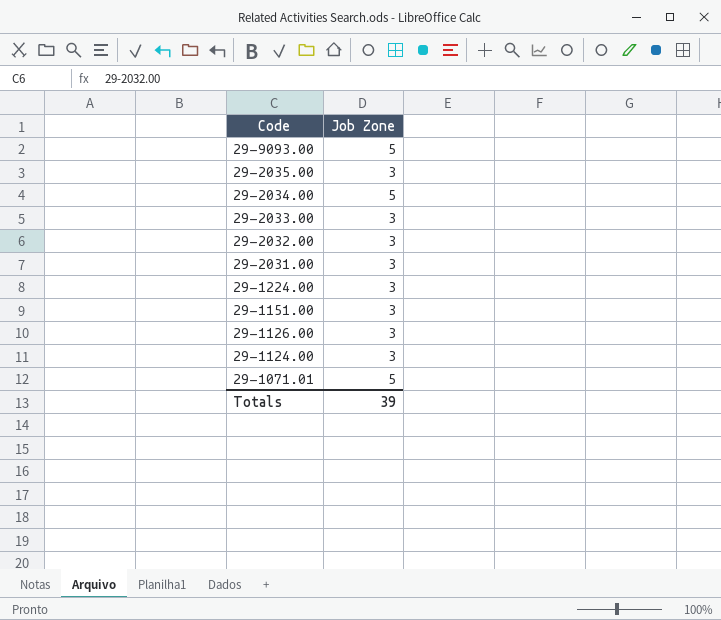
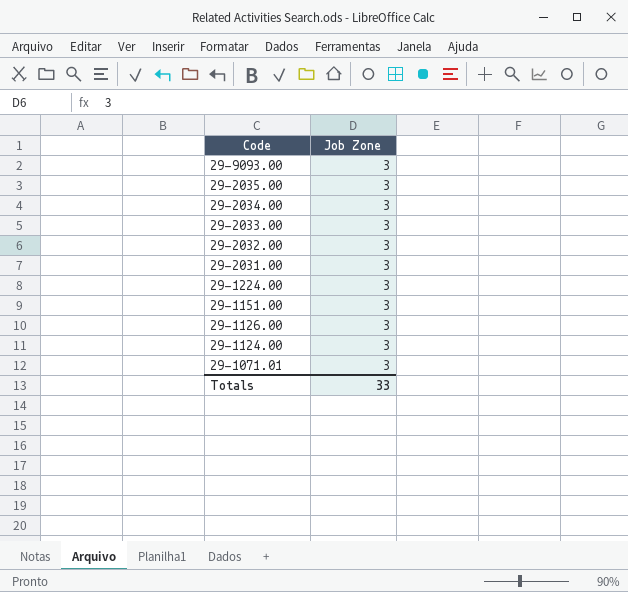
29-9093.00 | Job Zone: 5 -> 3
29-2034.00 | Job Zone: 5 -> 3
29-1071.01 | Job Zone: 5 -> 3
Totals | Job Zone: 39 -> 33

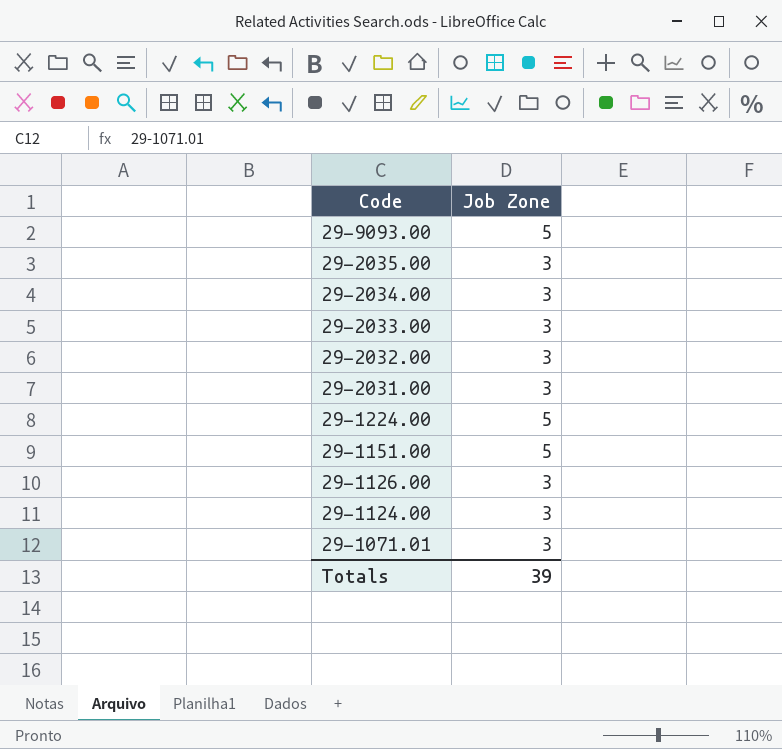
29-9093.00 | Job Zone: 3 -> 5
29-1224.00 | Job Zone: 3 -> 5
29-1151.00 | Job Zone: 3 -> 5
Totals | Job Zone: 33 -> 39

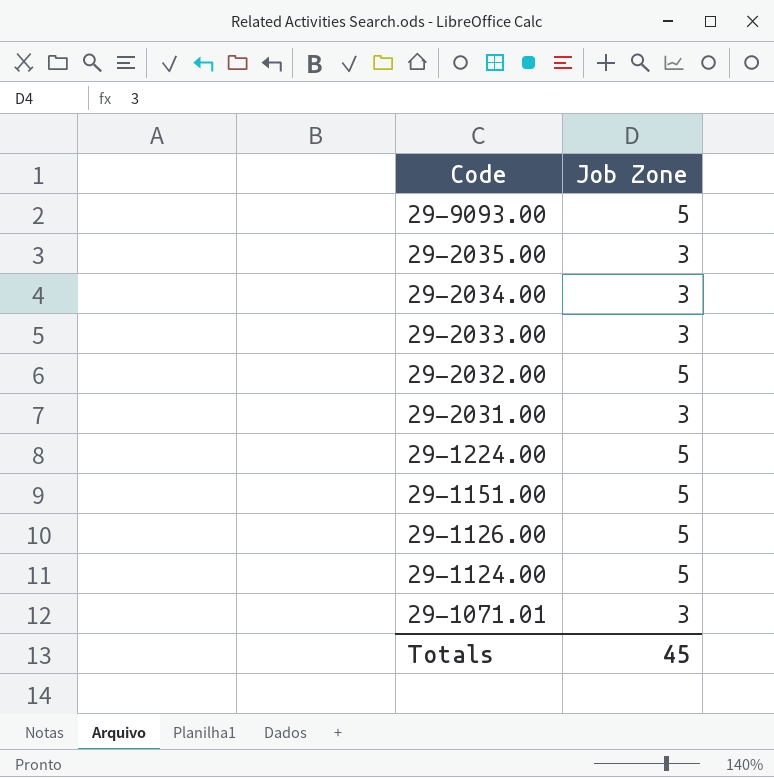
29-2032.00 | Job Zone: 3 -> 5
29-1126.00 | Job Zone: 3 -> 5
29-1124.00 | Job Zone: 3 -> 5
Totals | Job Zone: 39 -> 45

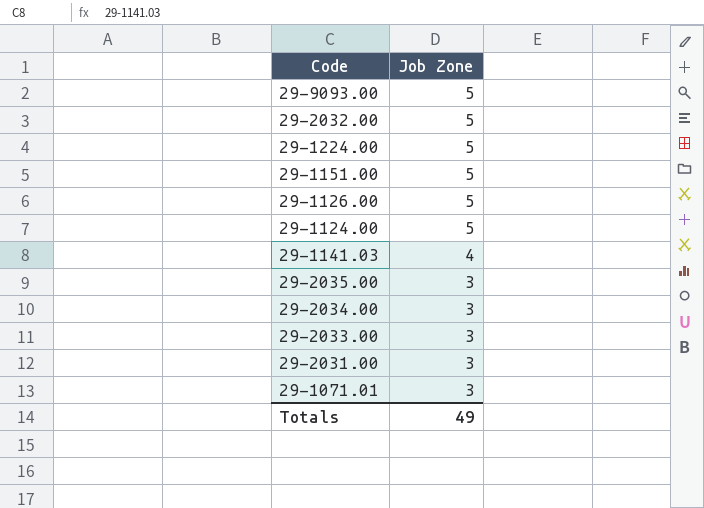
row order: Code descending -> Job Zone descending
row 29-1141.03: none -> 4
Totals | Job Zone: 45 -> 49

